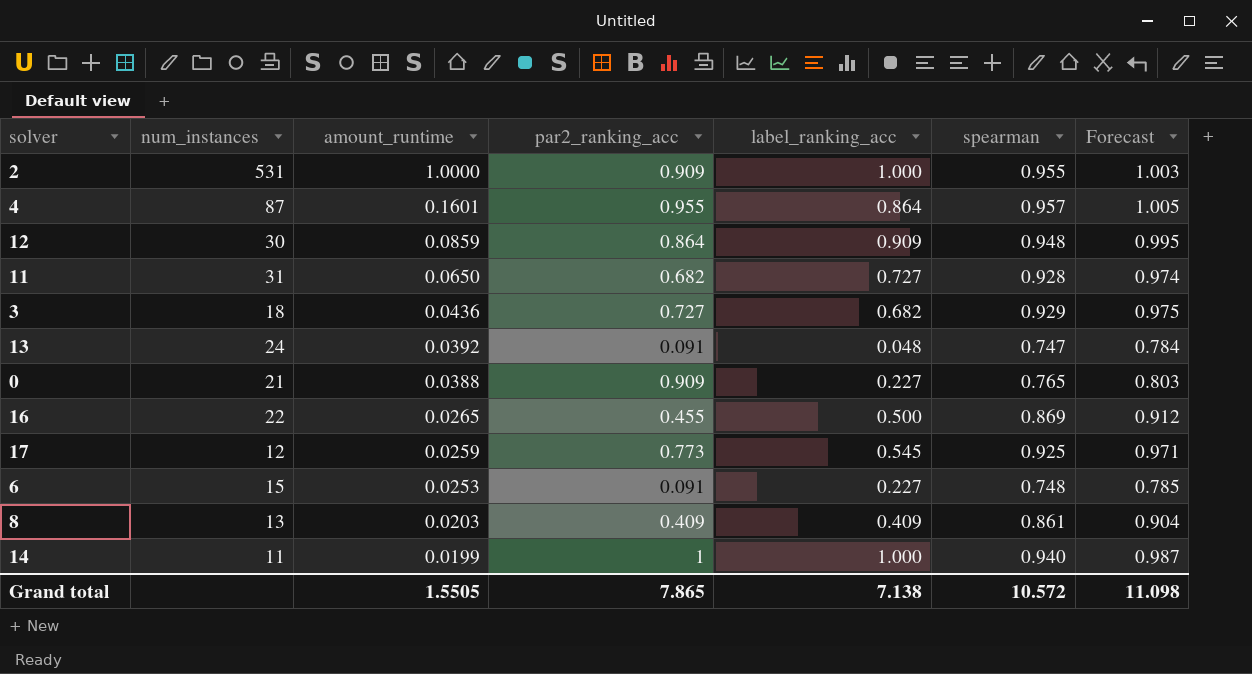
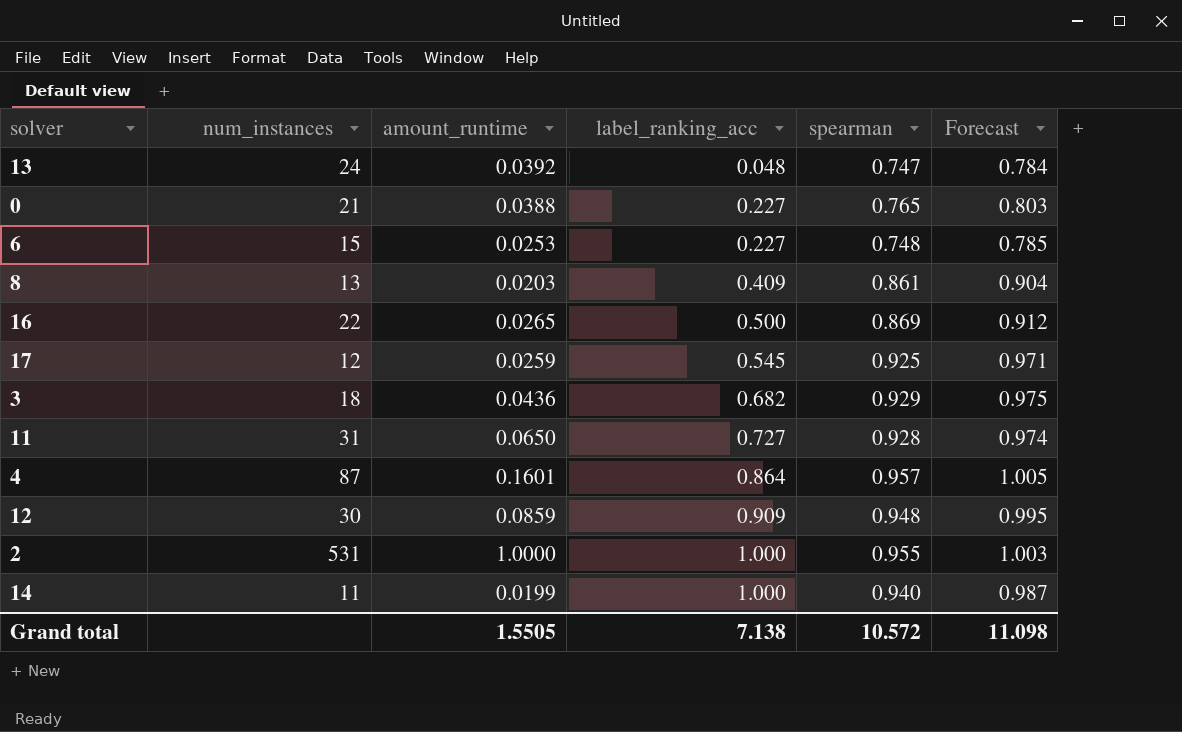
row order: amount_runtime descending -> label_ranking_acc ascending
column par2_ranking_acc | position: 4 -> none

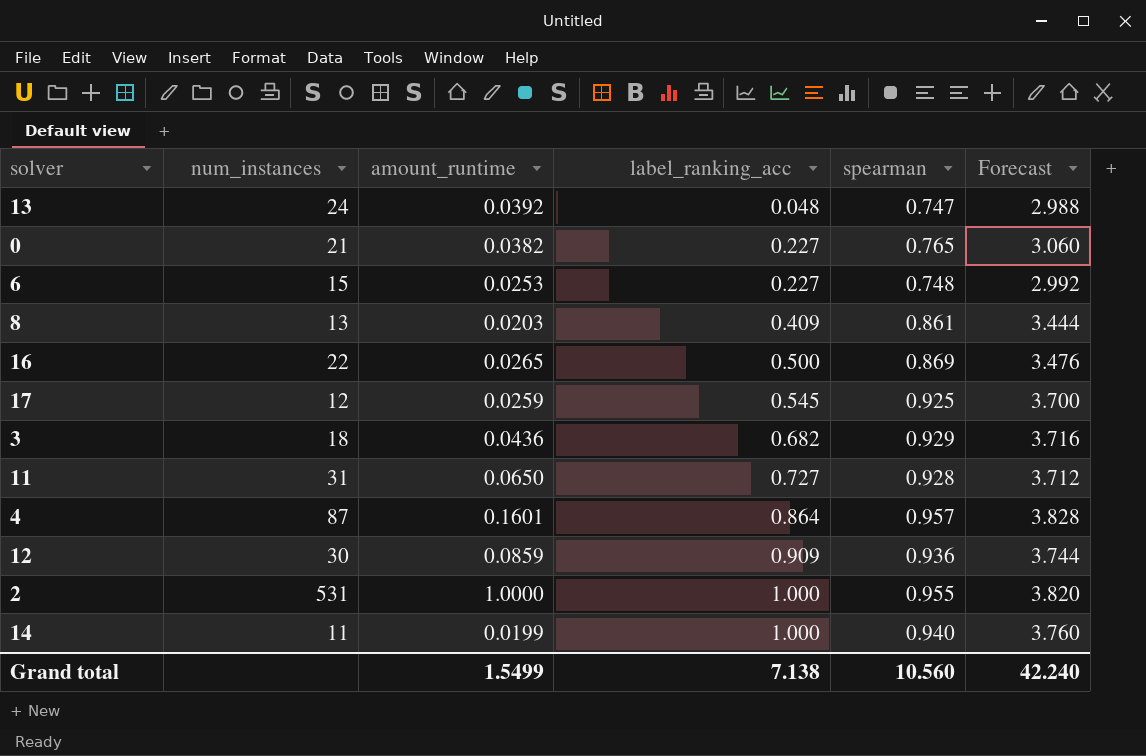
column Forecast | formula: [spearman] * 1.05 -> [spearman] * 4
0 | amount_runtime: 0.0388 -> 0.0382
12 | spearman: 0.948 -> 0.936
Grand total | amount_runtime: 1.5505 -> 1.5499
Grand total | spearman: 10.572 -> 10.560
Grand total | Forecast: 11.098 -> 42.240

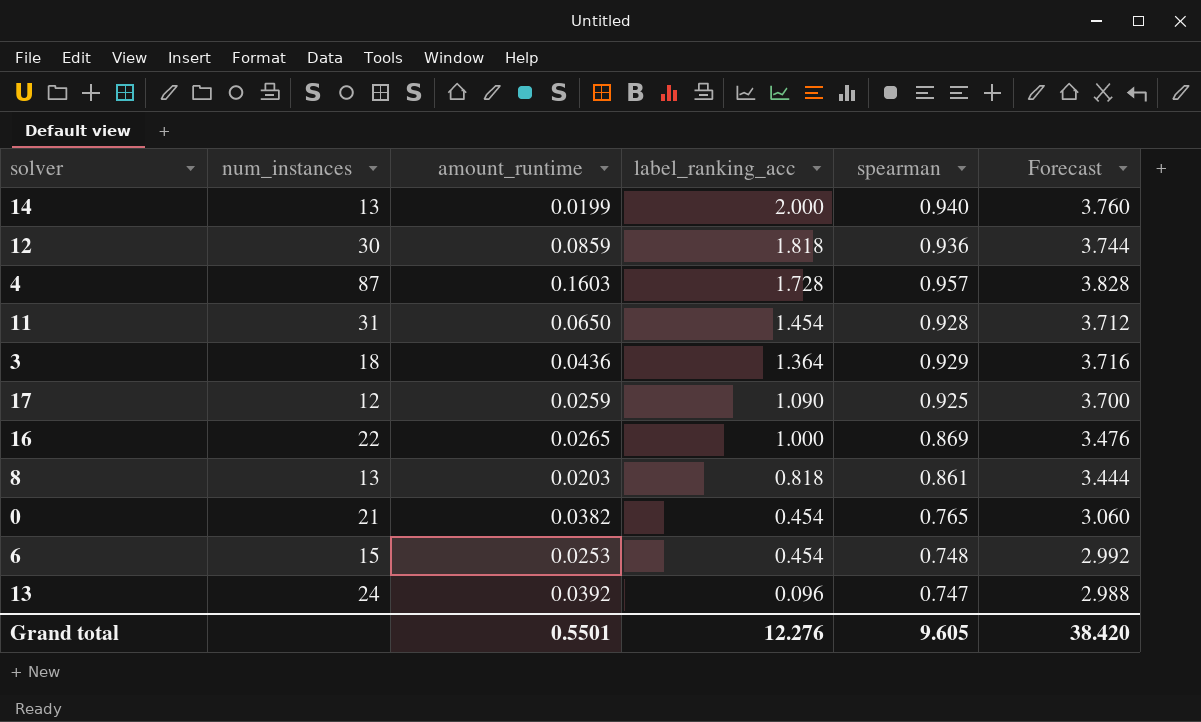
row order: label_ranking_acc ascending -> label_ranking_acc descending
row 2: 531 | 1.0000 | 1.000 | 0.955 | 3.820 -> none
14 | num_instances: 11 -> 13
14 | label_ranking_acc: 1.000 -> 2.000
12 | label_ranking_acc: 0.909 -> 1.818
4 | amount_runtime: 0.1601 -> 0.1603
4 | label_ranking_acc: 0.864 -> 1.728
11 | label_ranking_acc: 0.727 -> 1.454
3 | label_ranking_acc: 0.682 -> 1.364
17 | label_ranking_acc: 0.545 -> 1.090
16 | label_ranking_acc: 0.500 -> 1.000
8 | label_ranking_acc: 0.409 -> 0.818
0 | label_ranking_acc: 0.227 -> 0.454
6 | label_ranking_acc: 0.227 -> 0.454
13 | label_ranking_acc: 0.048 -> 0.096
Grand total | amount_runtime: 1.5499 -> 0.5501
Grand total | label_ranking_acc: 7.138 -> 12.276
Grand total | spearman: 10.560 -> 9.605
Grand total | Forecast: 42.240 -> 38.420

